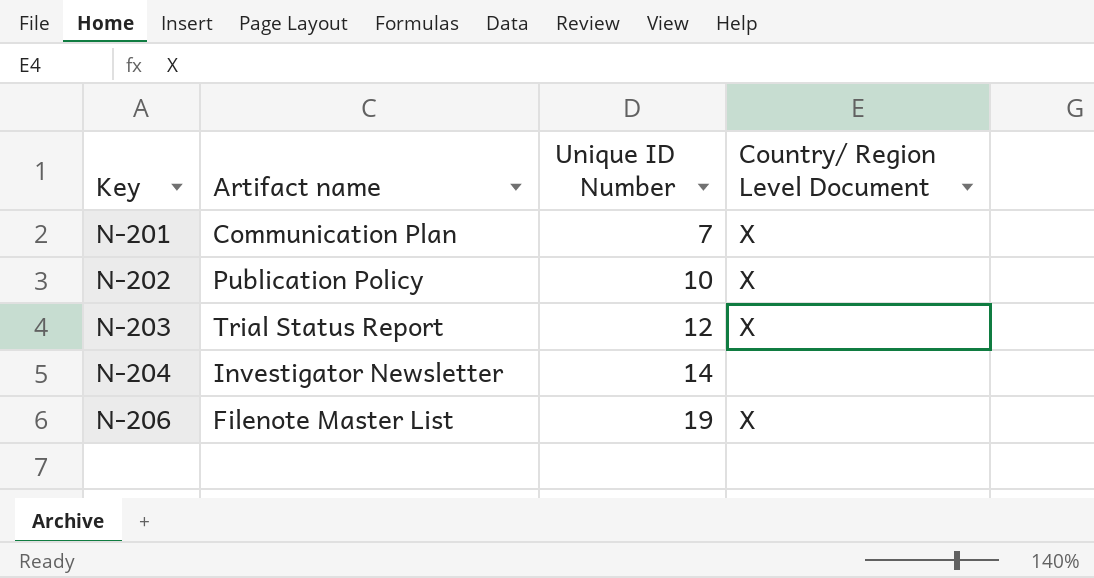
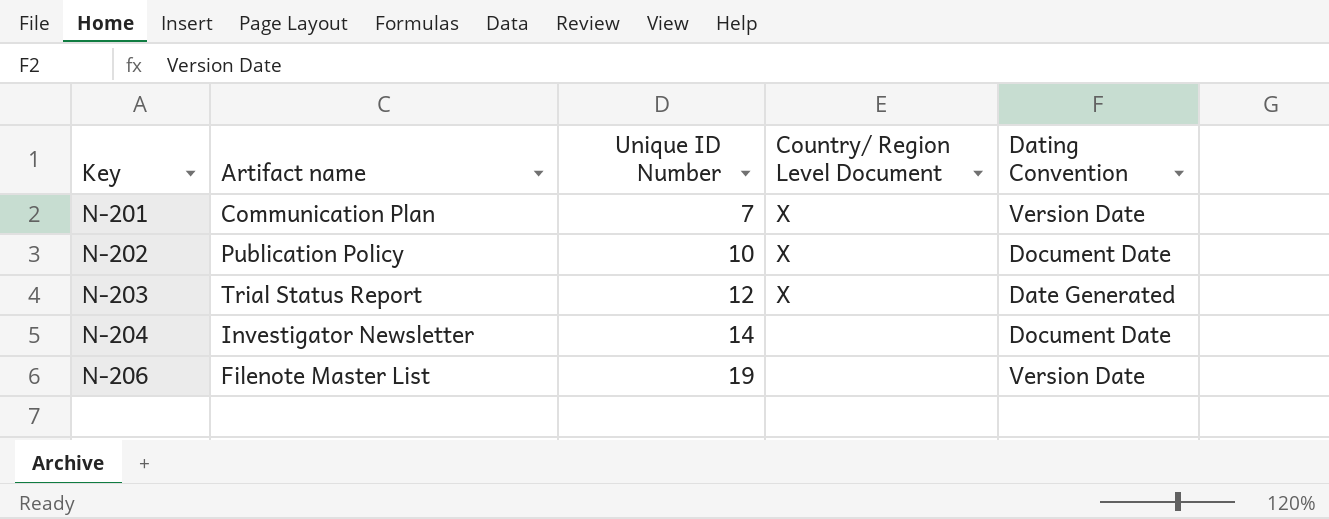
column Dating Convention | position: none -> 5
N-206 | Country/ Region Level Document: X -> none

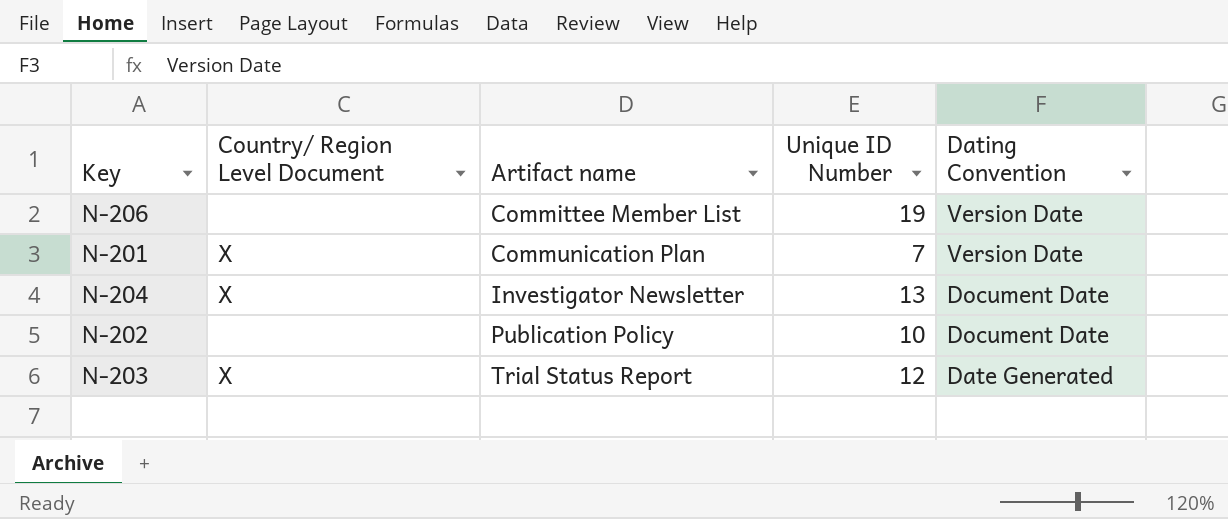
row order: Key ascending -> Artifact name ascending
column Country/ Region Level Document | position: 4 -> 2
N-206 | Artifact name: Filenote Master List -> Committee Member List
N-204 | Country/ Region Level Document: none -> X
N-204 | Unique ID Number: 14 -> 13
N-202 | Country/ Region Level Document: X -> none

